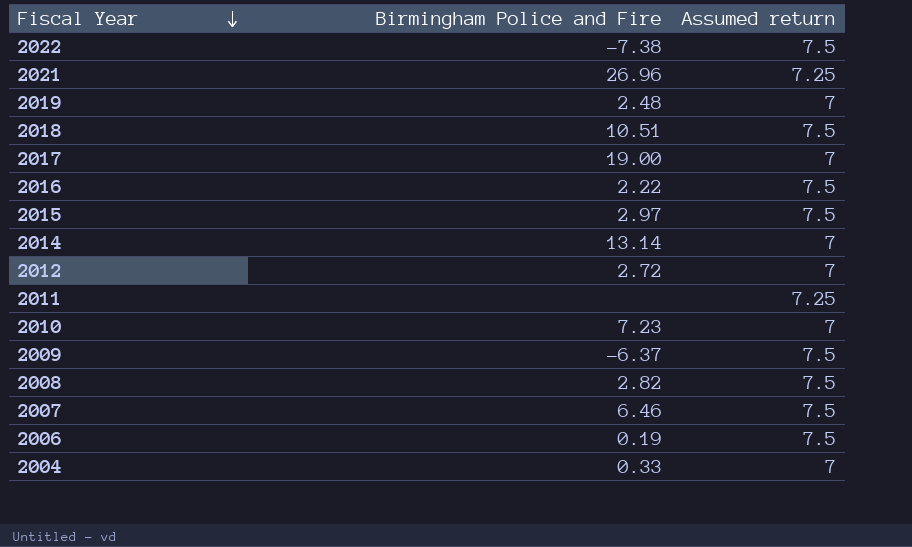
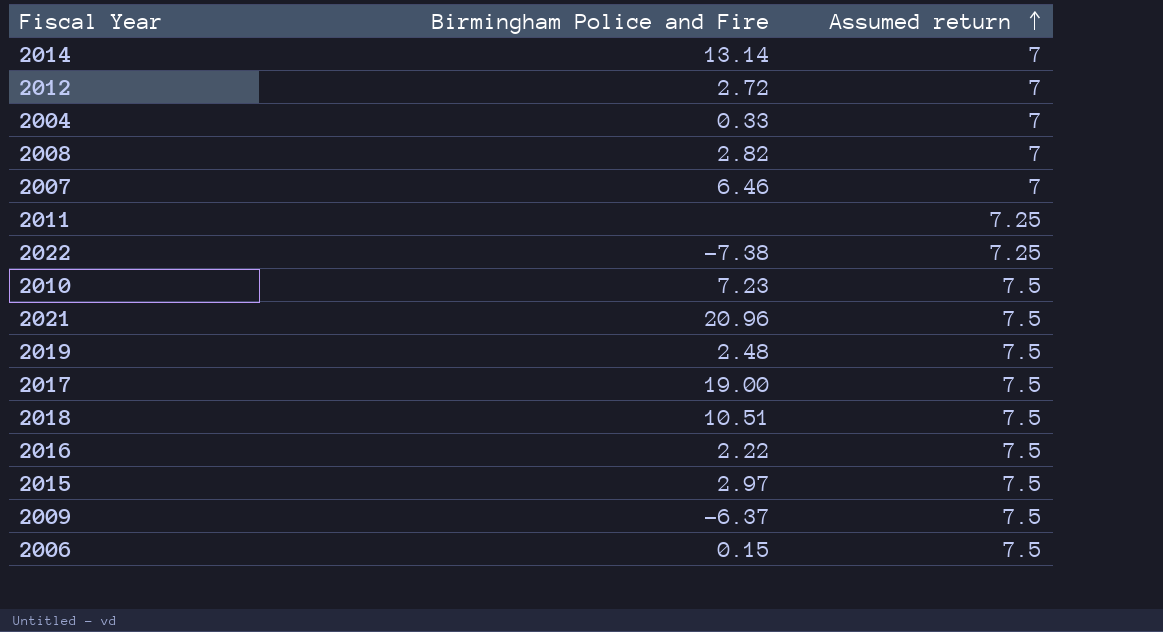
row order: Fiscal Year descending -> Assumed return ascending
2008 | Assumed return: 7.5 -> 7
2007 | Assumed return: 7.5 -> 7
2022 | Assumed return: 7.5 -> 7.25
2010 | Assumed return: 7 -> 7.5
2021 | Birmingham Police and Fire: 26.96 -> 20.96
2021 | Assumed return: 7.25 -> 7.5
2019 | Assumed return: 7 -> 7.5
2017 | Assumed return: 7 -> 7.5
2006 | Birmingham Police and Fire: 0.19 -> 0.15

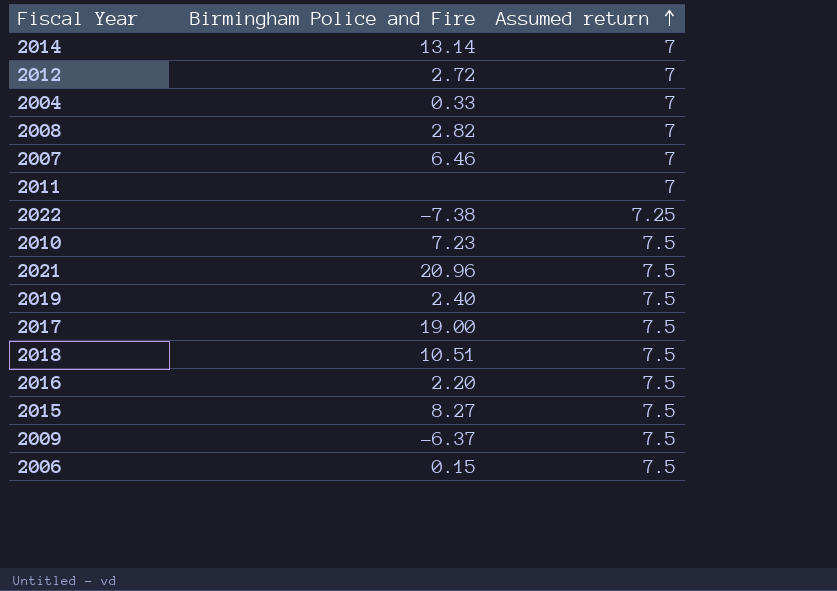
2011 | Assumed return: 7.25 -> 7
2019 | Birmingham Police and Fire: 2.48 -> 2.40
2016 | Birmingham Police and Fire: 2.22 -> 2.20
2015 | Birmingham Police and Fire: 2.97 -> 8.27

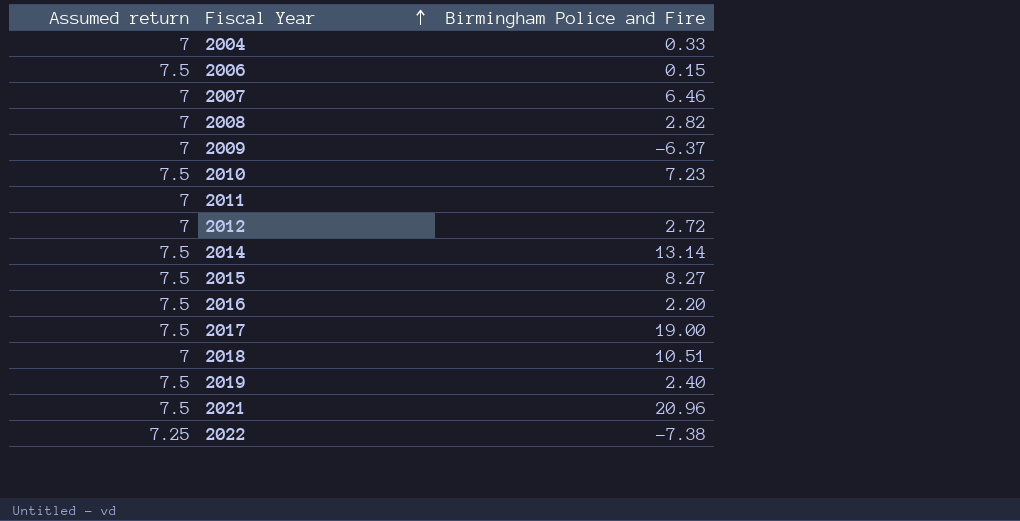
row order: Assumed return ascending -> Fiscal Year ascending
column Assumed return | position: 3 -> 1
2009 | Assumed return: 7.5 -> 7
2014 | Assumed return: 7 -> 7.5
2018 | Assumed return: 7.5 -> 7

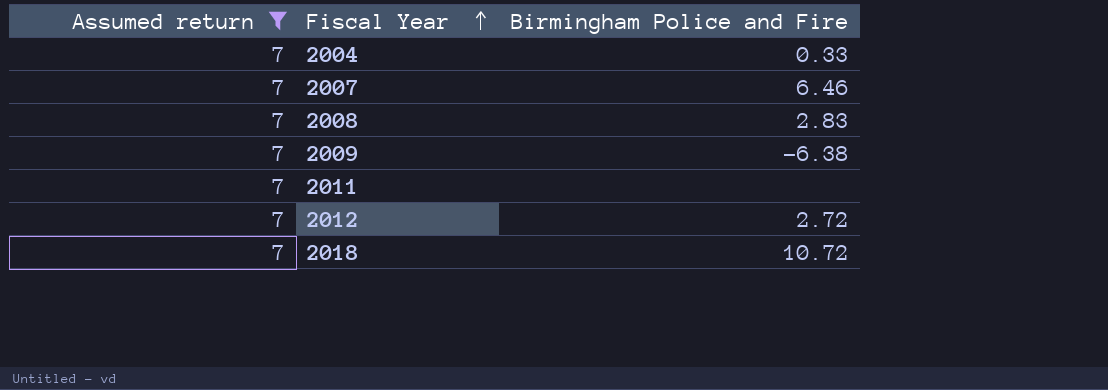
filter: none -> Assumed return = 7
2008 | Birmingham Police and Fire: 2.82 -> 2.83
2009 | Birmingham Police and Fire: -6.37 -> -6.38
2018 | Birmingham Police and Fire: 10.51 -> 10.72

